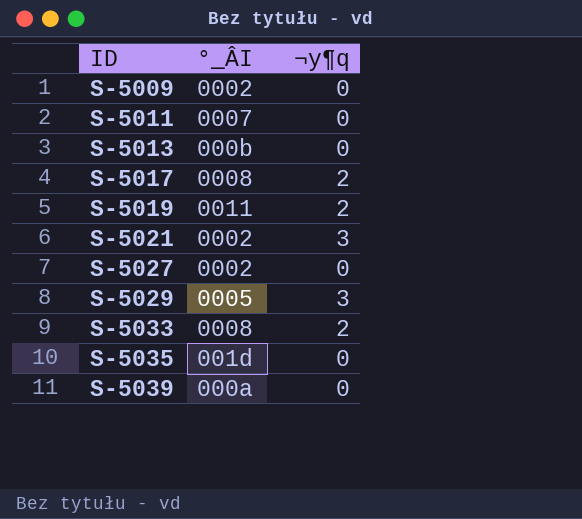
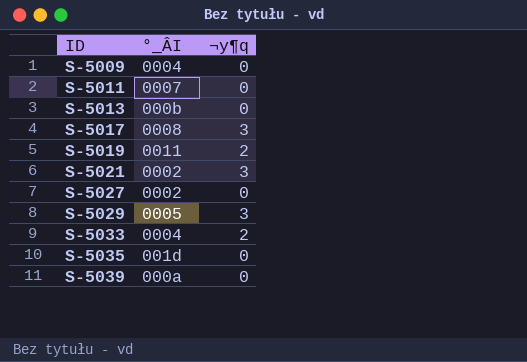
S-5009 | °_ÂI: 0002 -> 0004
S-5017 | ¬y¶q: 2 -> 3
S-5033 | °_ÂI: 0008 -> 0004

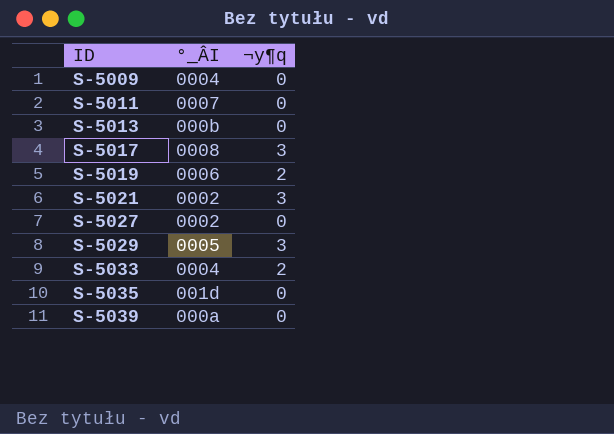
S-5019 | °_ÂI: 0011 -> 0006

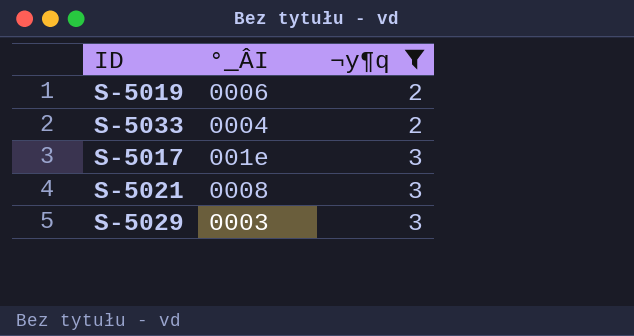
filter: none -> ¬y¶q != 0
row order: ID ascending -> ¬y¶q ascending
S-5017 | °_ÂI: 0008 -> 001e
S-5021 | °_ÂI: 0002 -> 0008
S-5029 | °_ÂI: 0005 -> 0003

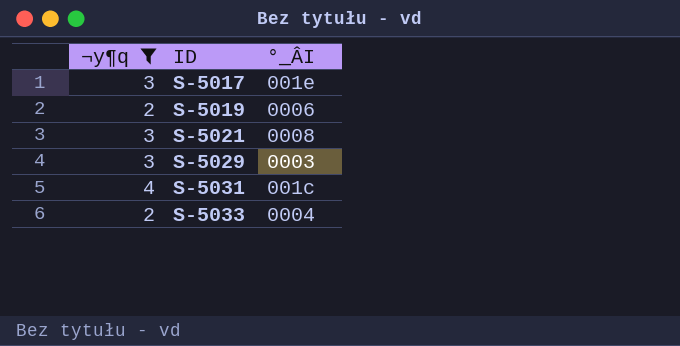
row order: ¬y¶q ascending -> ID ascending
column ¬y¶q | position: 3 -> 1
row S-5031: none -> 4 | 001c

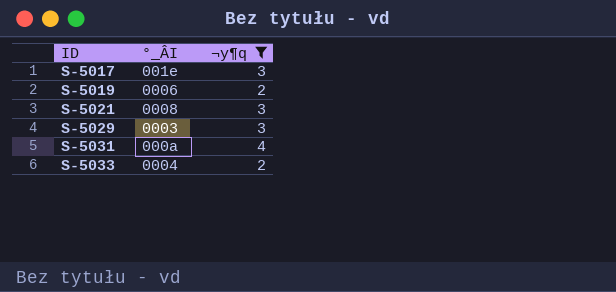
column ¬y¶q | position: 1 -> 3
S-5031 | °_ÂI: 001c -> 000a

